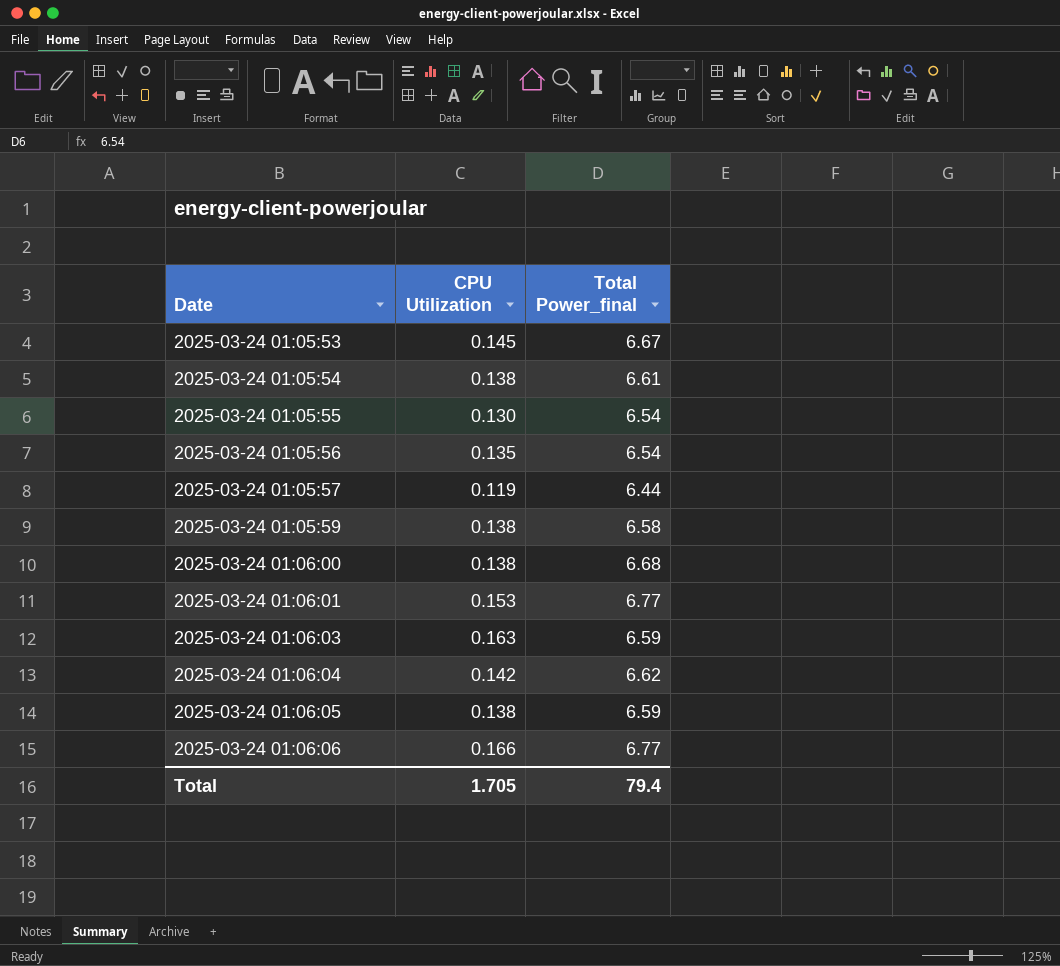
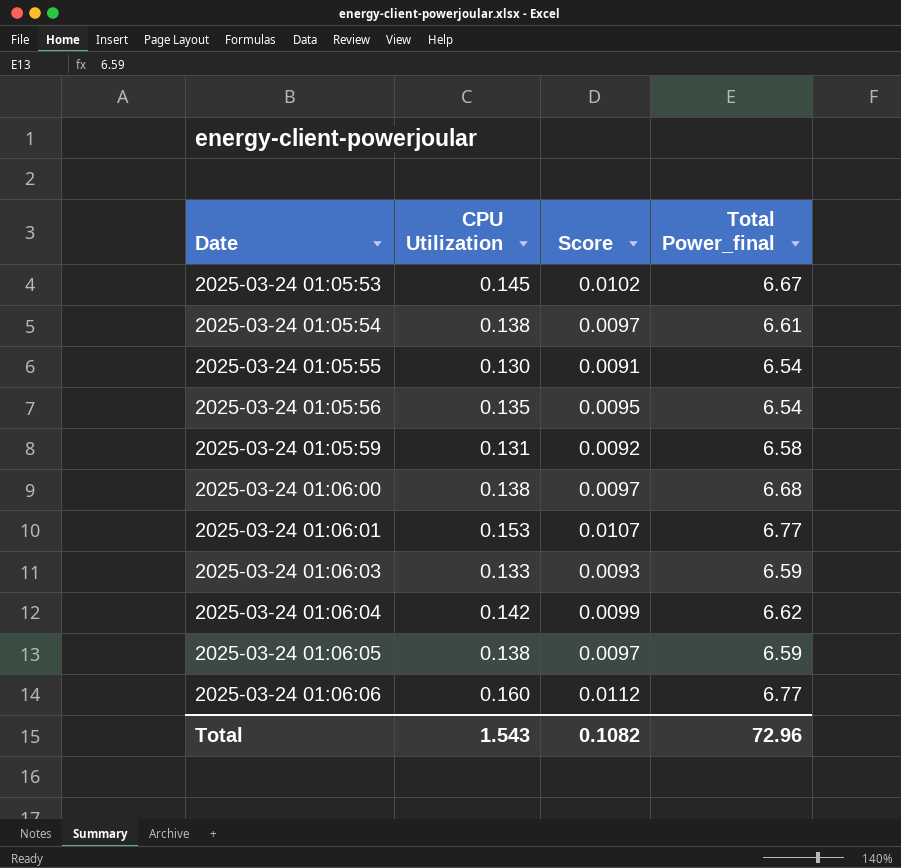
column Score | formula: none -> [CPU Utilization] * 0.07
row 2025-03-24 01:05:57: 0.119 | 6.44 -> none
2025-03-24 01:05:59 | CPU Utilization: 0.138 -> 0.131
2025-03-24 01:06:03 | CPU Utilization: 0.163 -> 0.133
2025-03-24 01:06:06 | CPU Utilization: 0.166 -> 0.160
Total | CPU Utilization: 1.705 -> 1.543
Total | Total Power_final: 79.4 -> 72.96

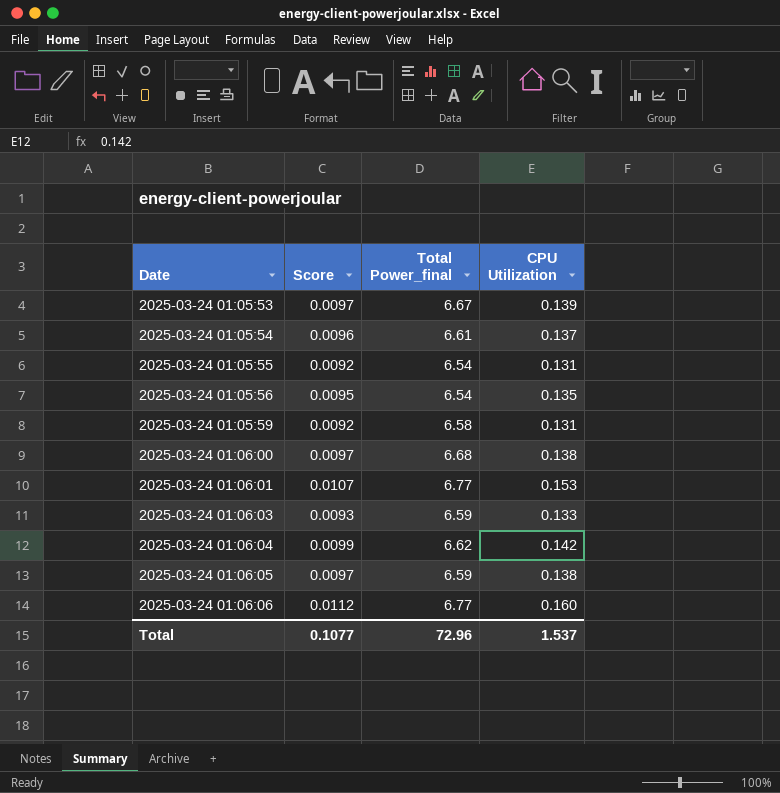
column CPU Utilization | position: 2 -> 4
2025-03-24 01:05:53 | Score: 0.0102 -> 0.0097
2025-03-24 01:05:53 | CPU Utilization: 0.145 -> 0.139
2025-03-24 01:05:54 | Score: 0.0097 -> 0.0096
2025-03-24 01:05:54 | CPU Utilization: 0.138 -> 0.137
2025-03-24 01:05:55 | Score: 0.0091 -> 0.0092
2025-03-24 01:05:55 | CPU Utilization: 0.130 -> 0.131
Total | Score: 0.1082 -> 0.1077
Total | CPU Utilization: 1.543 -> 1.537

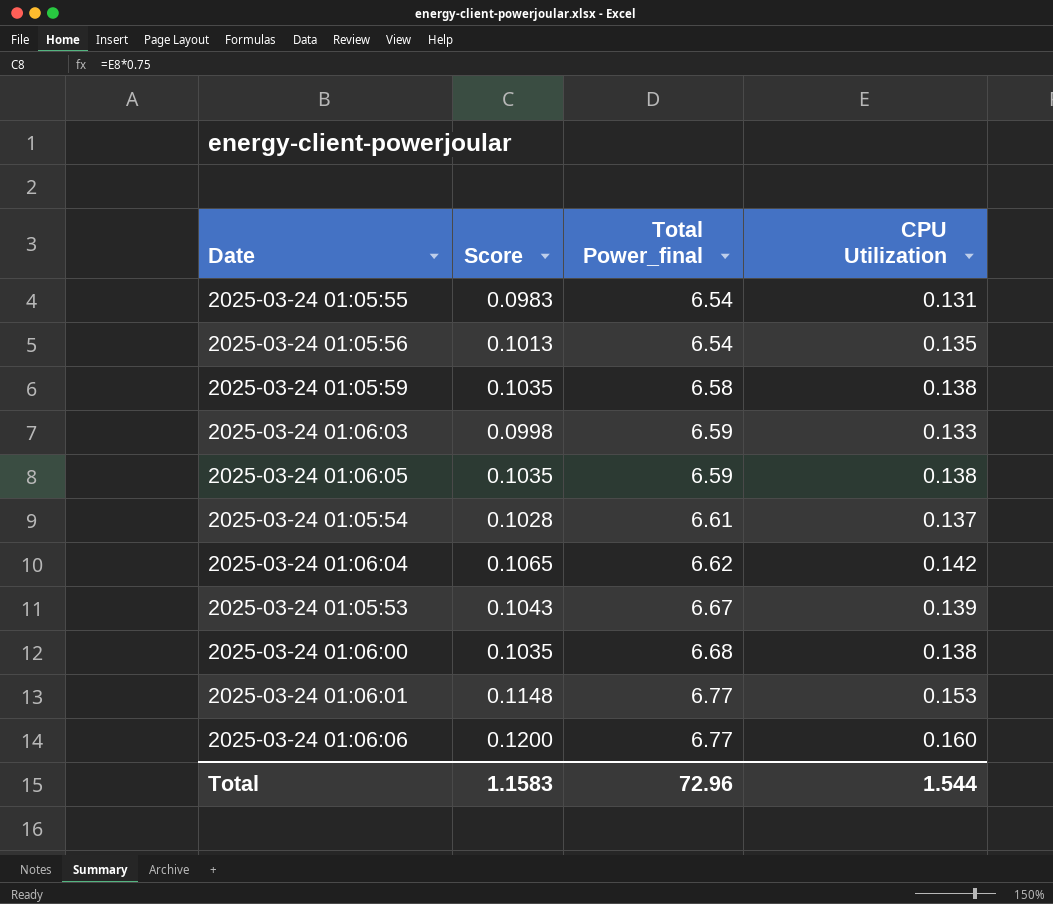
row order: Date ascending -> Total Power_final ascending
column Score | formula: [CPU Utilization] * 0.07 -> [CPU Utilization] * 0.75
2025-03-24 01:05:59 | CPU Utilization: 0.131 -> 0.138
Total | Score: 0.1077 -> 1.1583
Total | CPU Utilization: 1.537 -> 1.544

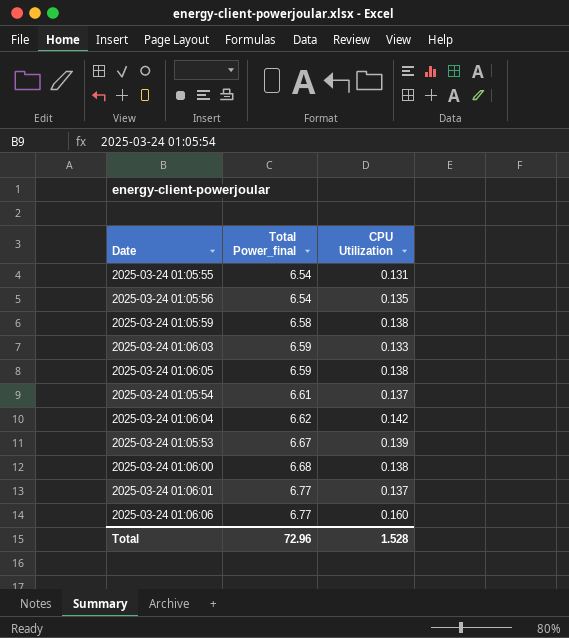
column Score | formula: [CPU Utilization] * 0.75 -> none
2025-03-24 01:06:01 | CPU Utilization: 0.153 -> 0.137
Total | CPU Utilization: 1.544 -> 1.528

